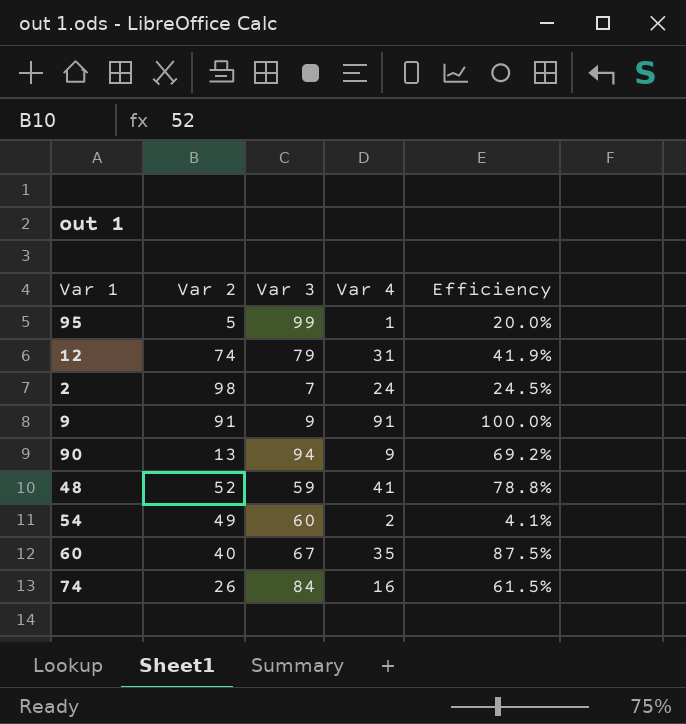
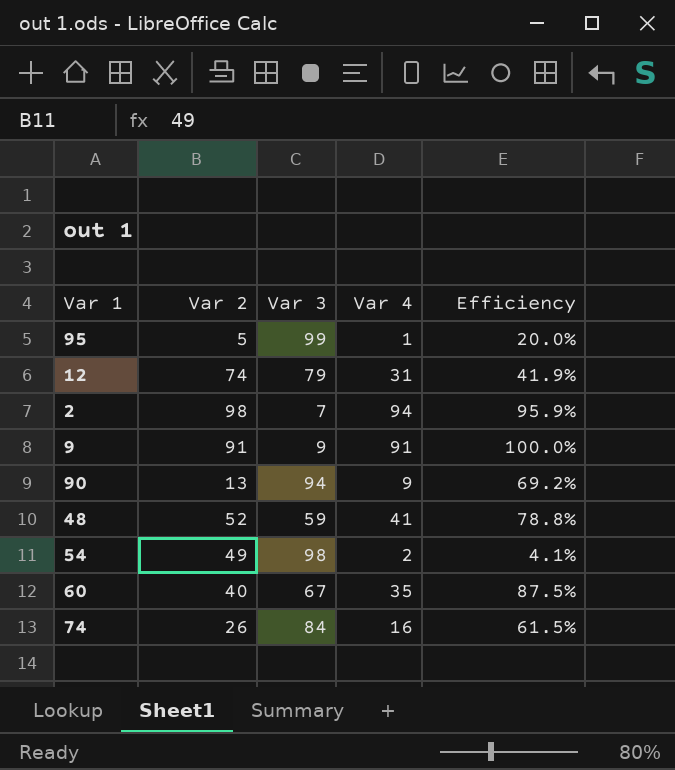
2 | Var 4: 24 -> 94
2 | Efficiency: 24.5% -> 95.9%
54 | Var 3: 60 -> 98

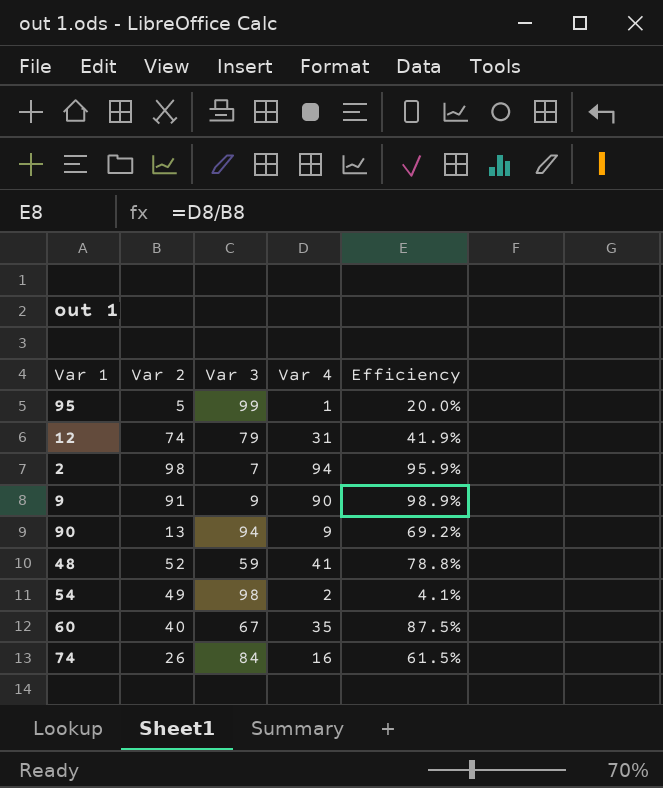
9 | Var 4: 91 -> 90
9 | Efficiency: 100.0% -> 98.9%

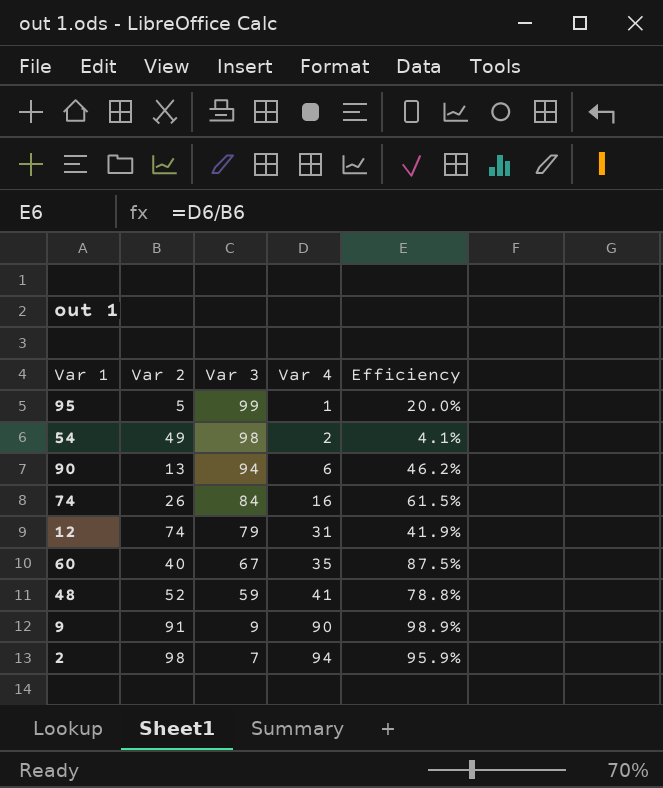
row order: none -> Var 3 descending
90 | Var 4: 9 -> 6
90 | Efficiency: 69.2% -> 46.2%

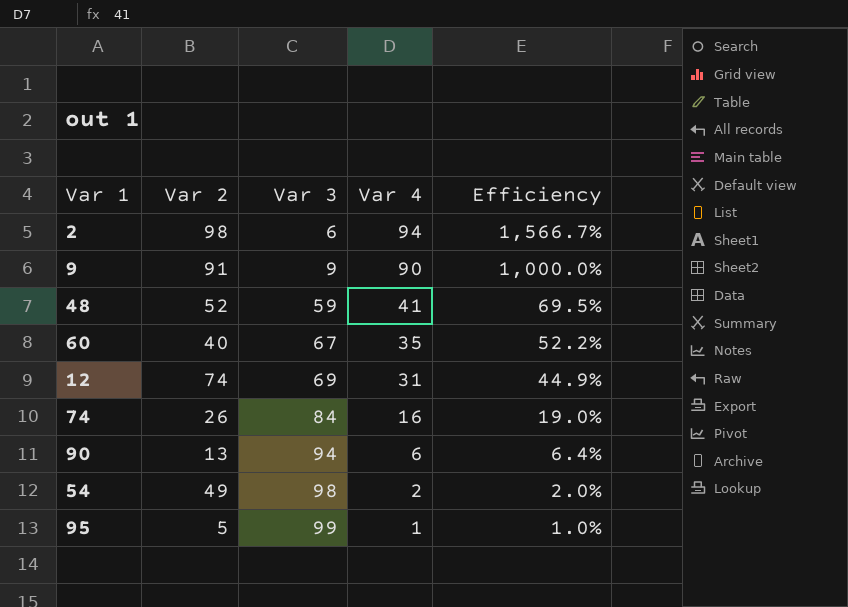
row order: Var 3 descending -> Var 3 ascending
column Efficiency | formula: [Var 4] / [Var 2] -> [Var 4] / [Var 3]
2 | Var 3: 7 -> 6
12 | Var 3: 79 -> 69

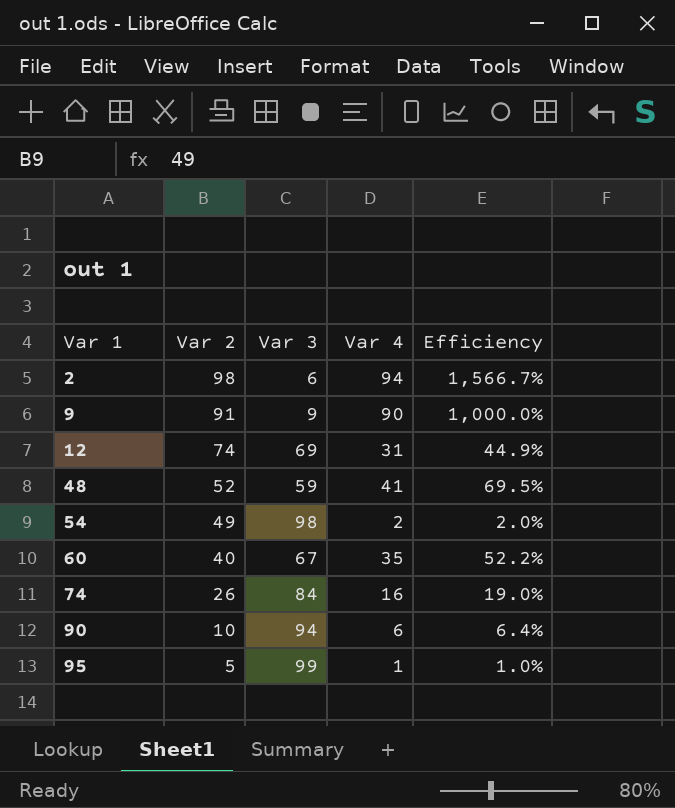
row order: Var 3 ascending -> Var 1 ascending
90 | Var 2: 13 -> 10

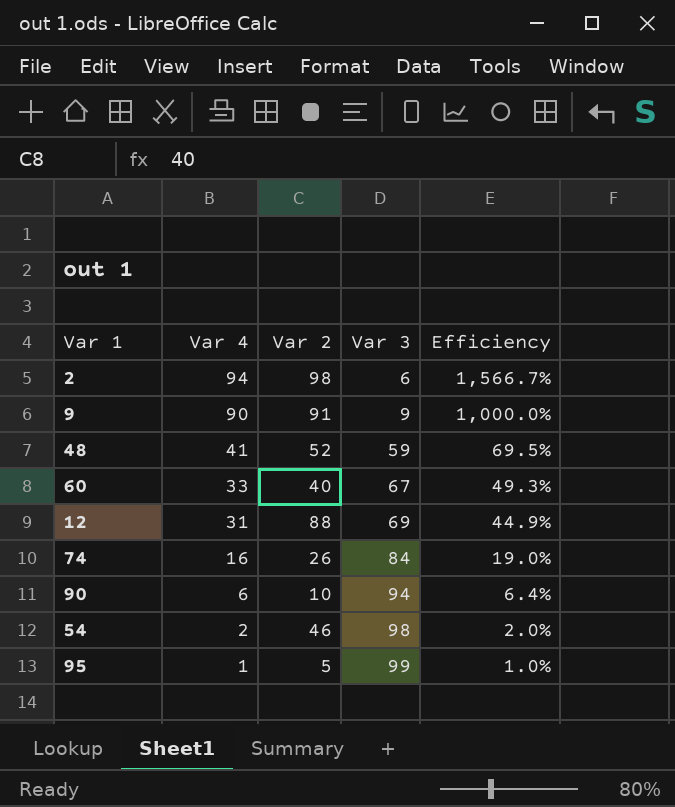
row order: Var 1 ascending -> Var 4 descending
column Var 4 | position: 4 -> 2
60 | Var 4: 35 -> 33
60 | Efficiency: 52.2% -> 49.3%
12 | Var 2: 74 -> 88
54 | Var 2: 49 -> 46

